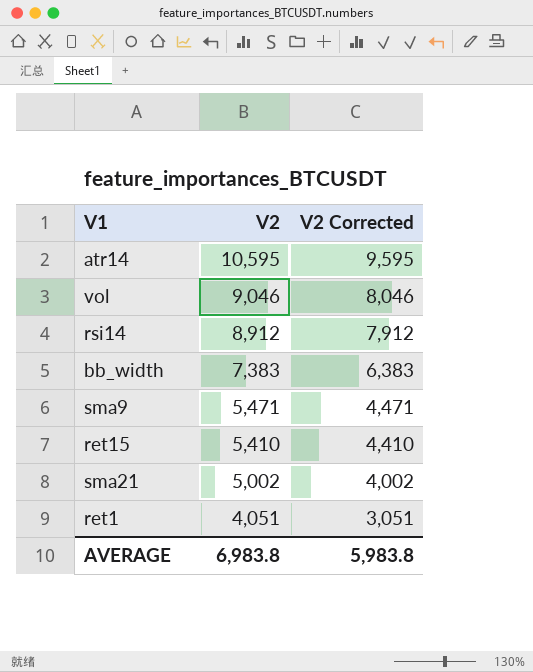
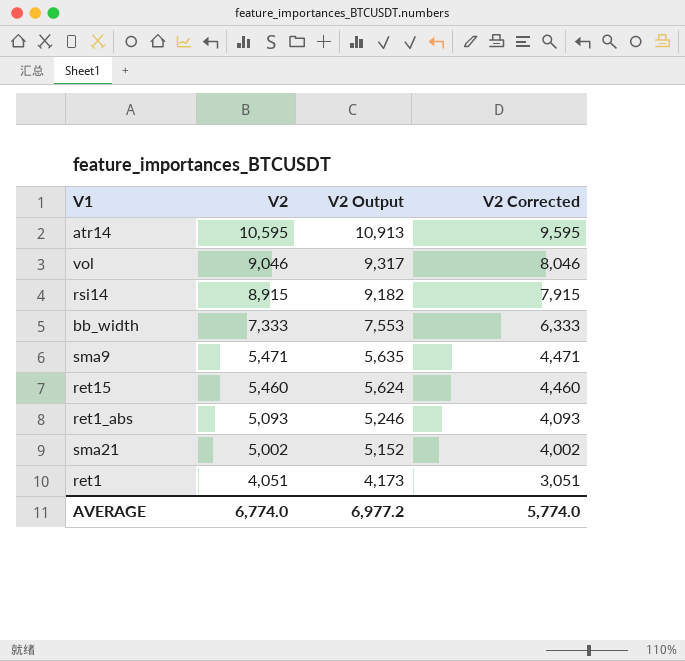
column V2 Output | formula: none -> [V2] * 1.03
rsi14 | V2: 8,912 -> 8,915
rsi14 | V2 Corrected: 7,912 -> 7,915
bb_width | V2: 7,383 -> 7,333
bb_width | V2 Corrected: 6,383 -> 6,333
ret15 | V2: 5,410 -> 5,460
ret15 | V2 Corrected: 4,410 -> 4,460
row ret1_abs: none -> 5,093 | 5,246 | 4,093
AVERAGE | V2: 6,983.8 -> 6,774.0
AVERAGE | V2 Corrected: 5,983.8 -> 5,774.0

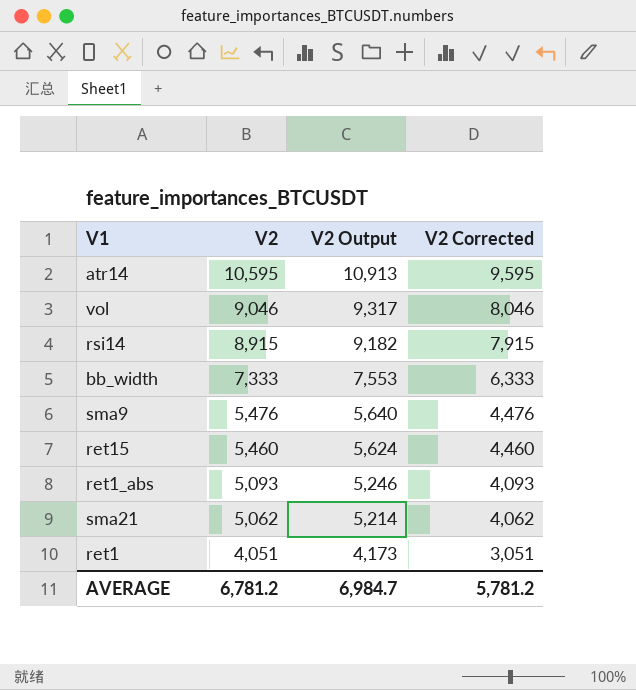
sma9 | V2: 5,471 -> 5,476
sma9 | V2 Output: 5,635 -> 5,640
sma9 | V2 Corrected: 4,471 -> 4,476
sma21 | V2: 5,002 -> 5,062
sma21 | V2 Output: 5,152 -> 5,214
sma21 | V2 Corrected: 4,002 -> 4,062
AVERAGE | V2: 6,774.0 -> 6,781.2
AVERAGE | V2 Output: 6,977.2 -> 6,984.7
AVERAGE | V2 Corrected: 5,774.0 -> 5,781.2

